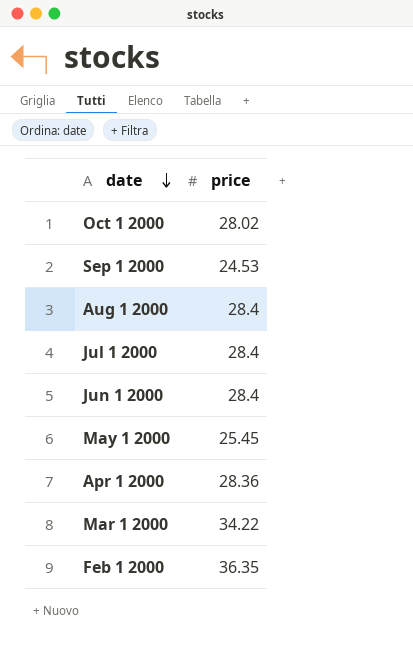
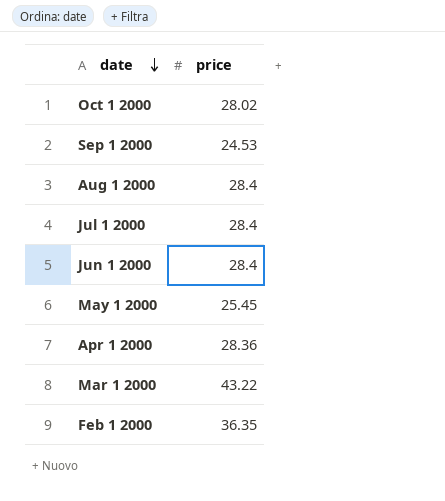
Mar 1 2000 | price: 34.22 -> 43.22

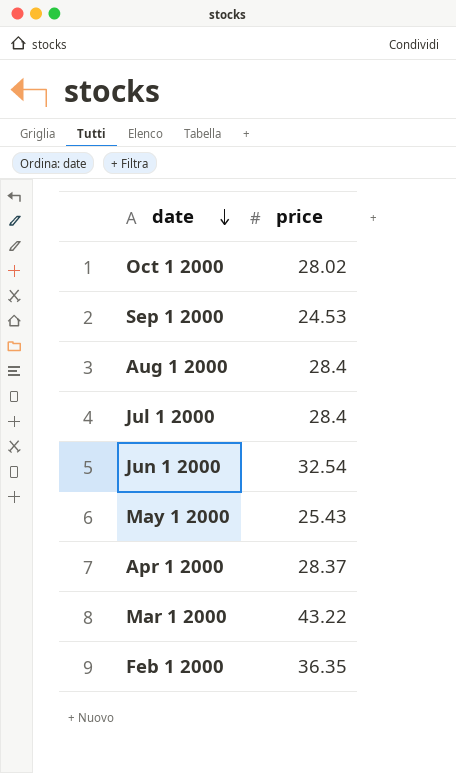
Jun 1 2000 | price: 28.4 -> 32.54
May 1 2000 | price: 25.45 -> 25.43
Apr 1 2000 | price: 28.36 -> 28.37

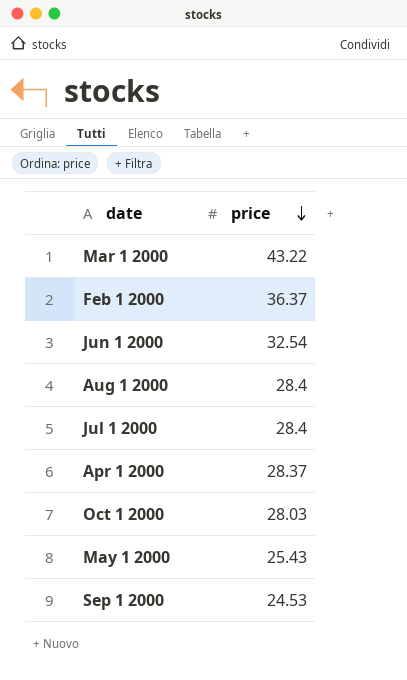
row order: date descending -> price descending
Feb 1 2000 | price: 36.35 -> 36.37
Oct 1 2000 | price: 28.02 -> 28.03

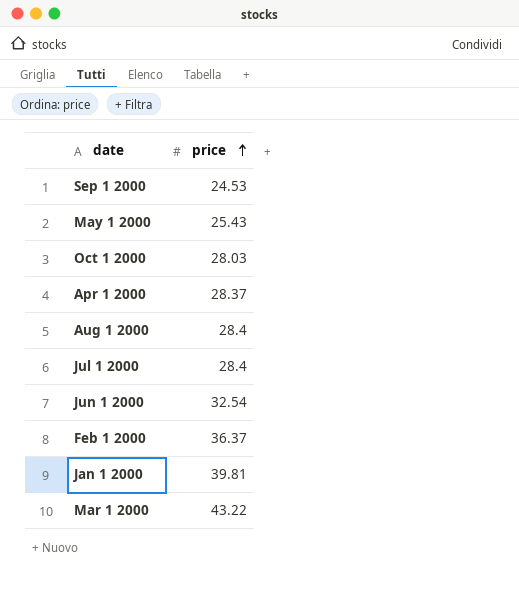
row order: price descending -> price ascending
row Jan 1 2000: none -> 39.81

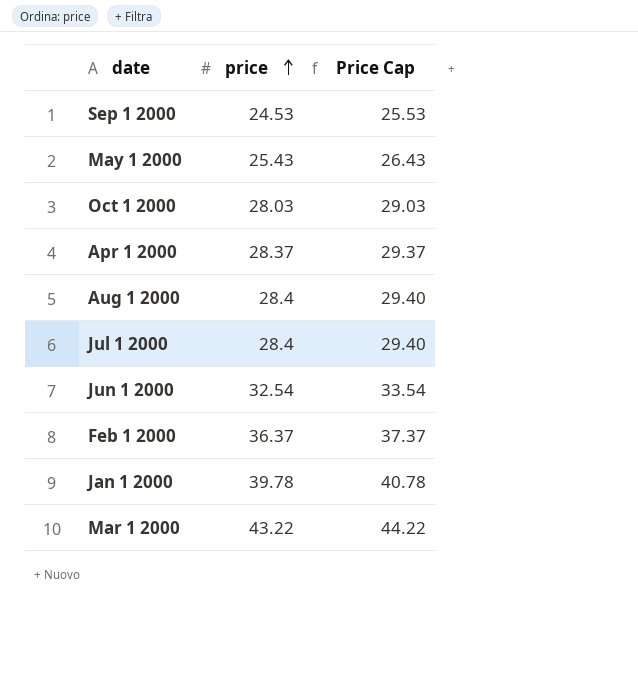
column Price Cap | formula: none -> [price] + 1
Jan 1 2000 | price: 39.81 -> 39.78

